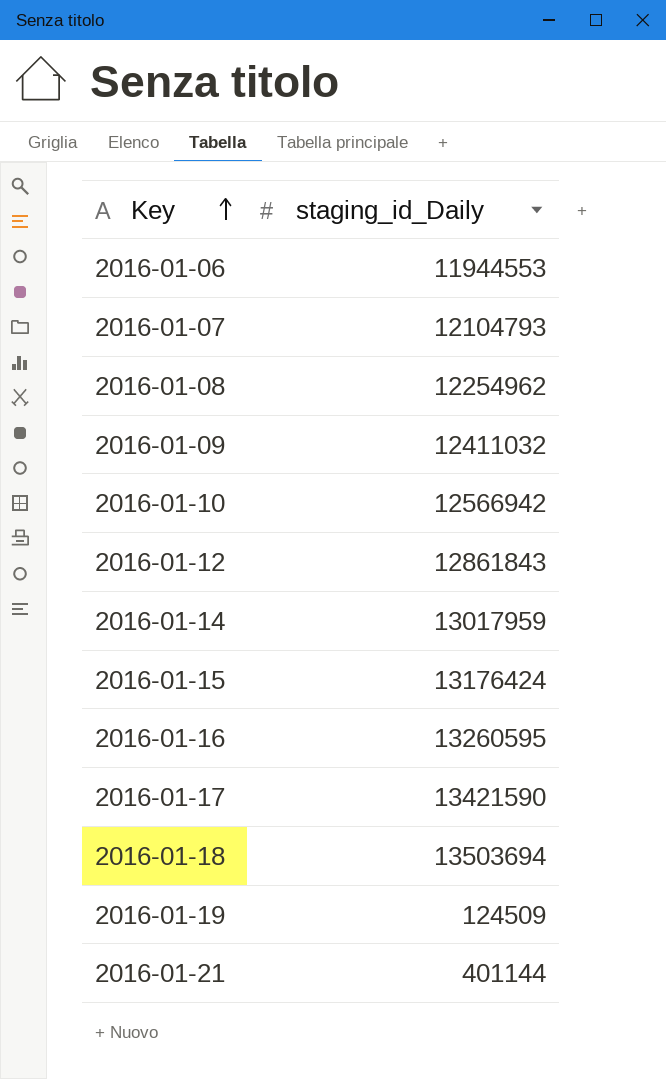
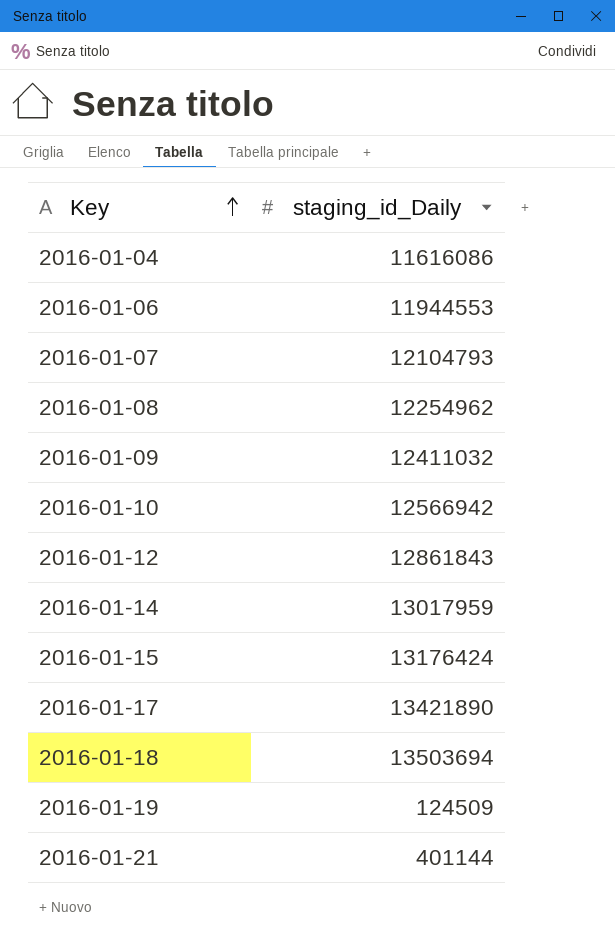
row 2016-01-16: 13260595 -> none
row 2016-01-04: none -> 11616086
2016-01-17 | staging_id_Daily: 13421590 -> 13421890

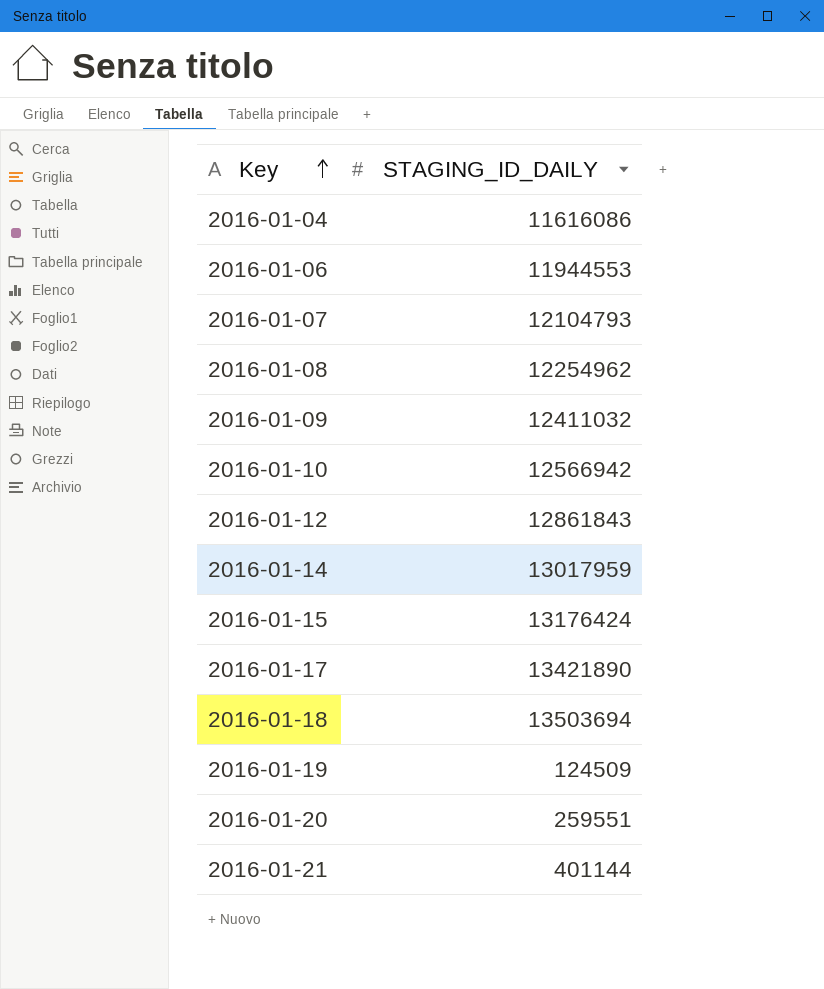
column name: staging_id_Daily -> STAGING_ID_DAILY
row 2016-01-20: none -> 259551

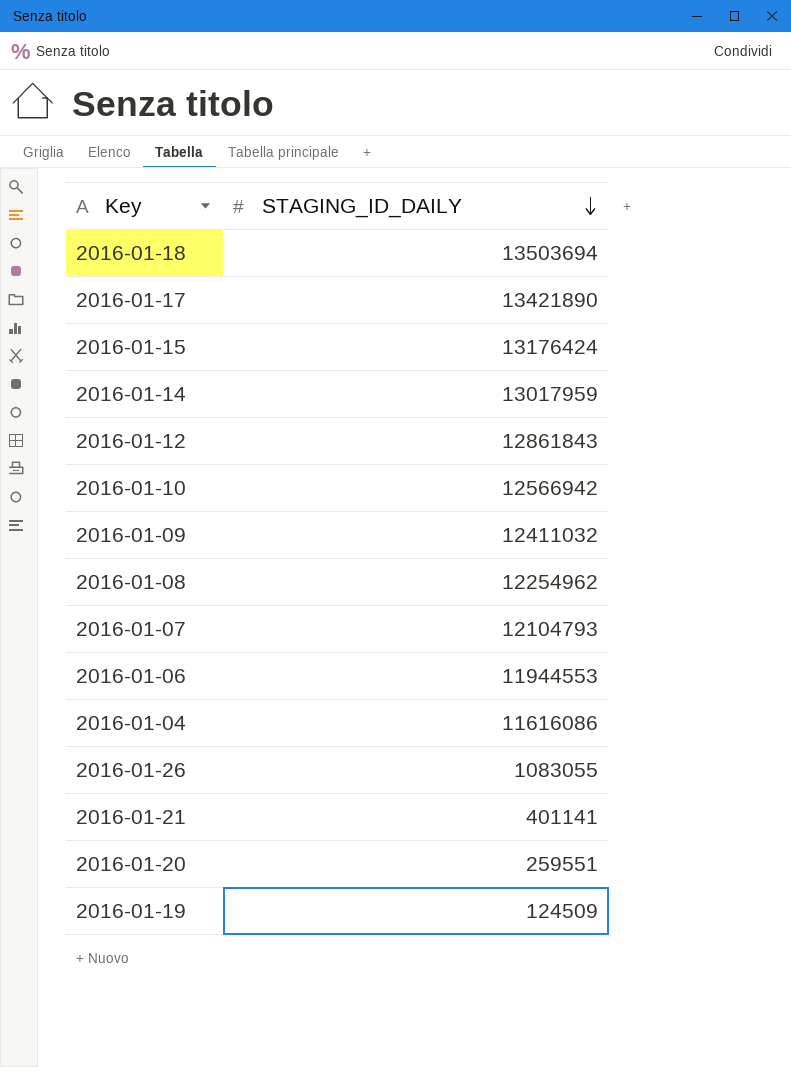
row order: Key ascending -> STAGING_ID_DAILY descending
row 2016-01-26: none -> 1083055
2016-01-21 | STAGING_ID_DAILY: 401144 -> 401141

